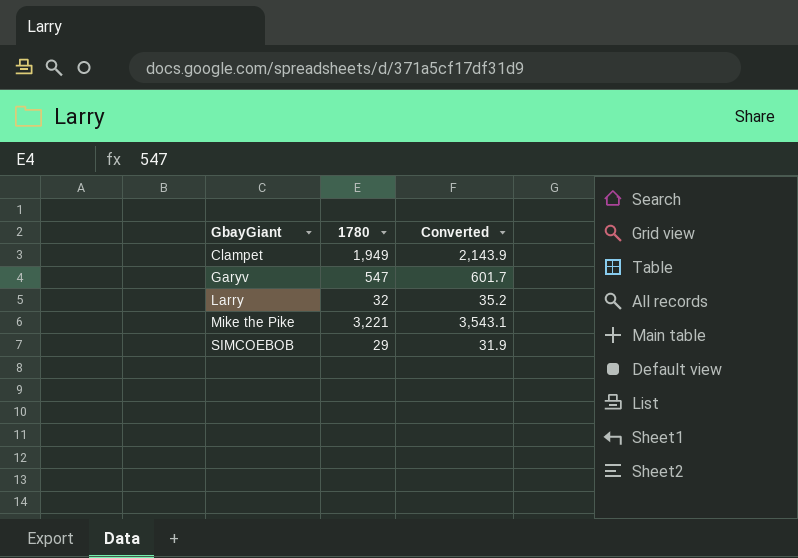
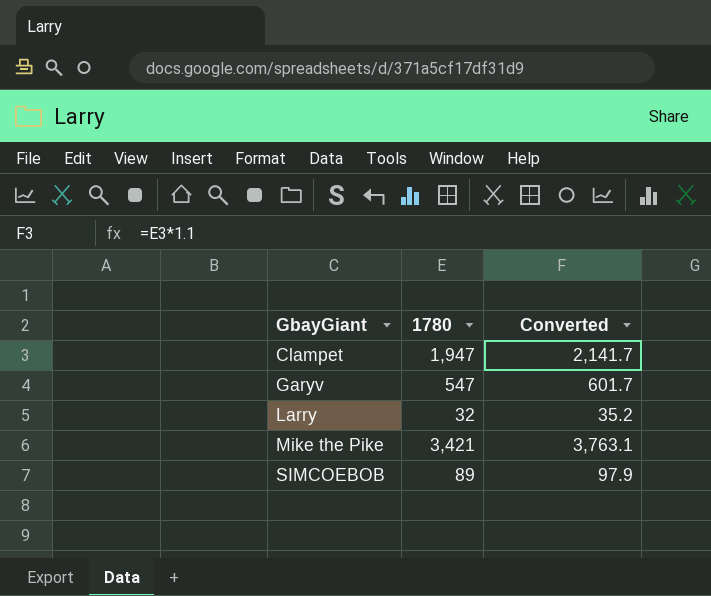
Clampet | 1780: 1,949 -> 1,947
Clampet | Converted: 2,143.9 -> 2,141.7
Mike the Pike | 1780: 3,221 -> 3,421
Mike the Pike | Converted: 3,543.1 -> 3,763.1
SIMCOEBOB | 1780: 29 -> 89
SIMCOEBOB | Converted: 31.9 -> 97.9

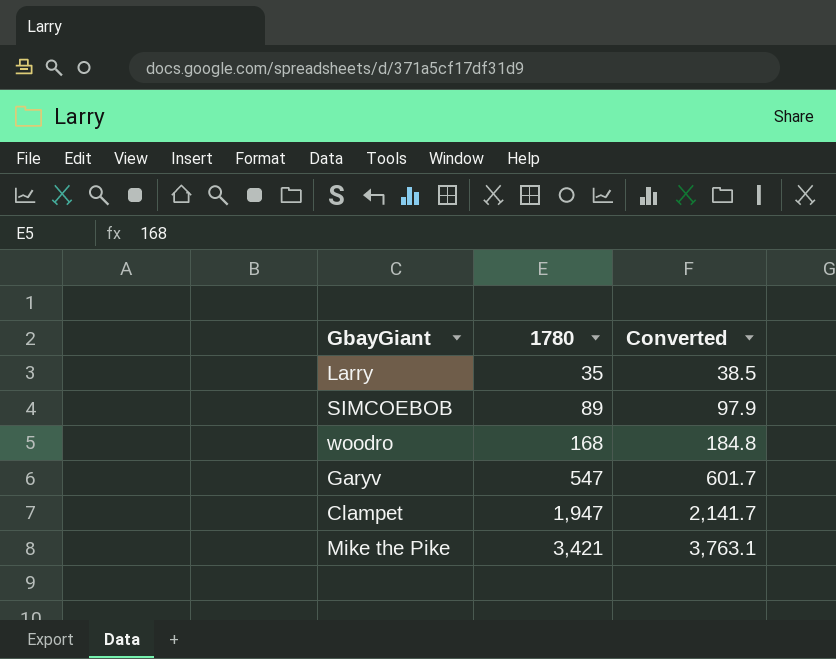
row order: GbayGiant ascending -> 1780 ascending
Larry | 1780: 32 -> 35
Larry | Converted: 35.2 -> 38.5
row woodro: none -> 168 | 184.8

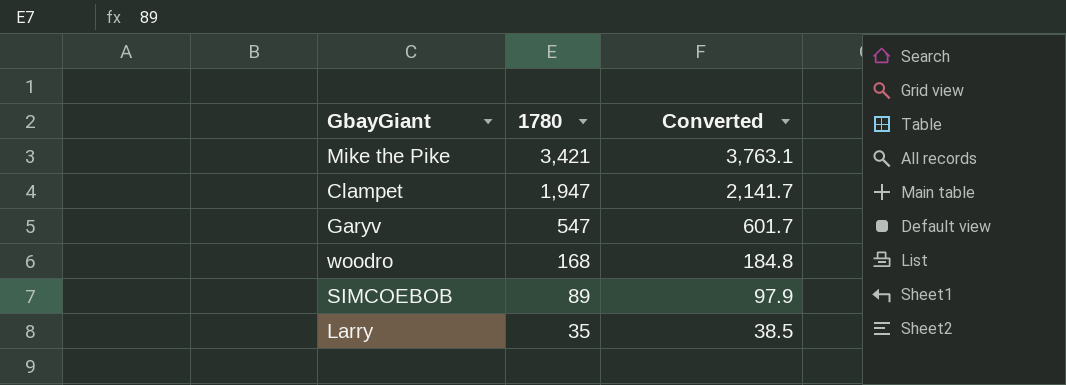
row order: 1780 ascending -> 1780 descending

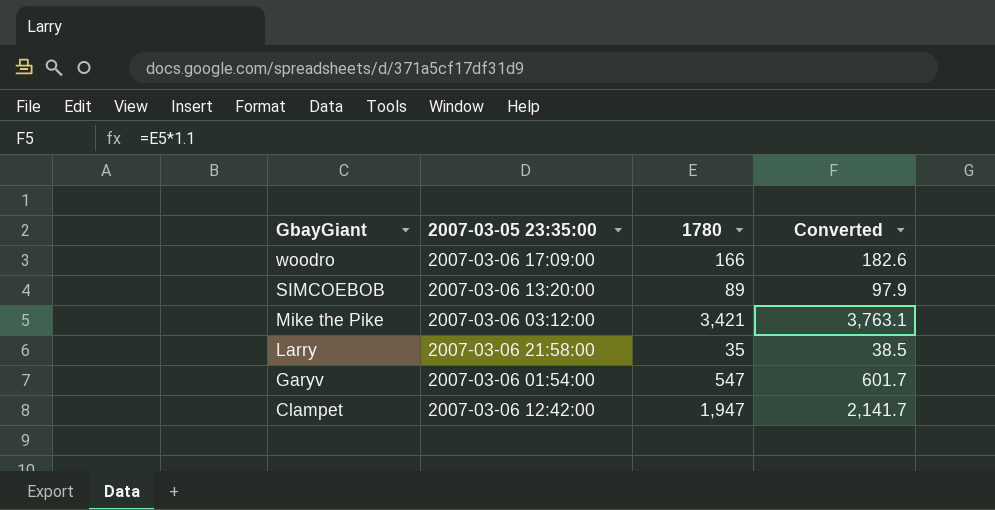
row order: 1780 descending -> GbayGiant descending
column 2007-03-05 23:35:00 | position: none -> 2
woodro | 1780: 168 -> 166
woodro | Converted: 184.8 -> 182.6

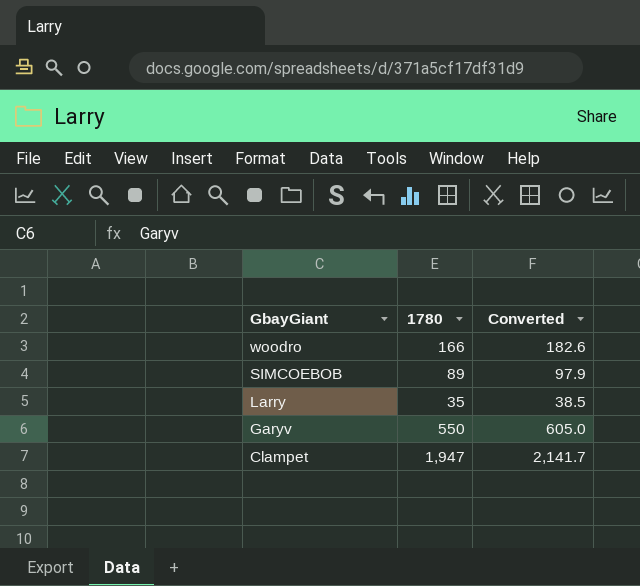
column 2007-03-05 23:35:00 | position: 2 -> none
row Mike the Pike: 2007-03-06 03:12:00 | 3,421 | 3,763.1 -> none
Garyv | 1780: 547 -> 550
Garyv | Converted: 601.7 -> 605.0

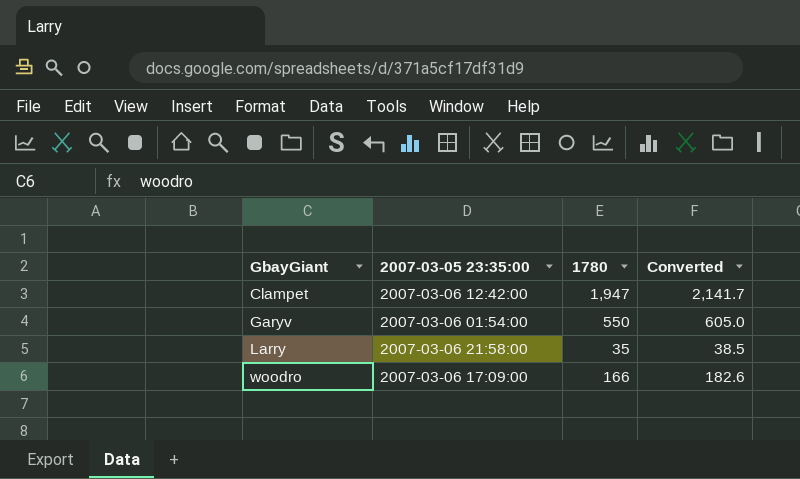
row order: GbayGiant descending -> GbayGiant ascending
column 2007-03-05 23:35:00 | position: none -> 2
row SIMCOEBOB: 89 | 97.9 -> none

